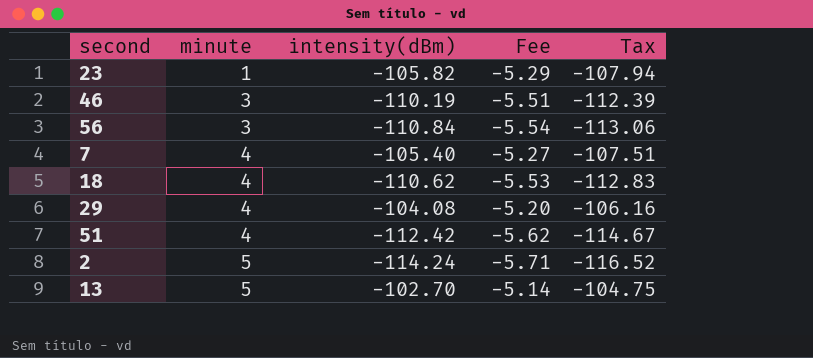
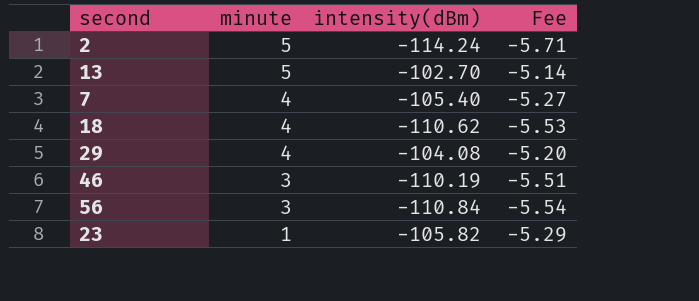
row order: minute ascending -> minute descending
column Tax | formula: [intensity(dBm)] * 1.02 -> none
row 51: 4 | -112.42 | -5.62 | -114.67 -> none

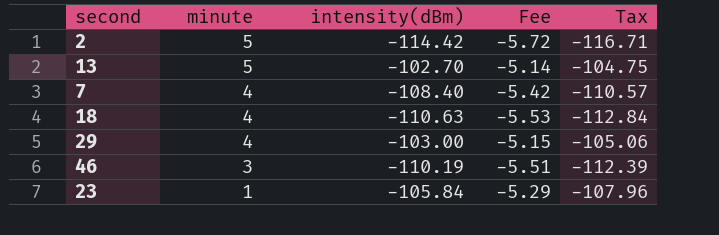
column Tax | formula: none -> [intensity(dBm)] * 1.02
row 56: 3 | -110.84 | -5.54 -> none
2 | intensity(dBm): -114.24 -> -114.42
2 | Fee: -5.71 -> -5.72
7 | intensity(dBm): -105.40 -> -108.40
7 | Fee: -5.27 -> -5.42
18 | intensity(dBm): -110.62 -> -110.63
29 | intensity(dBm): -104.08 -> -103.00
29 | Fee: -5.20 -> -5.15
23 | intensity(dBm): -105.82 -> -105.84

